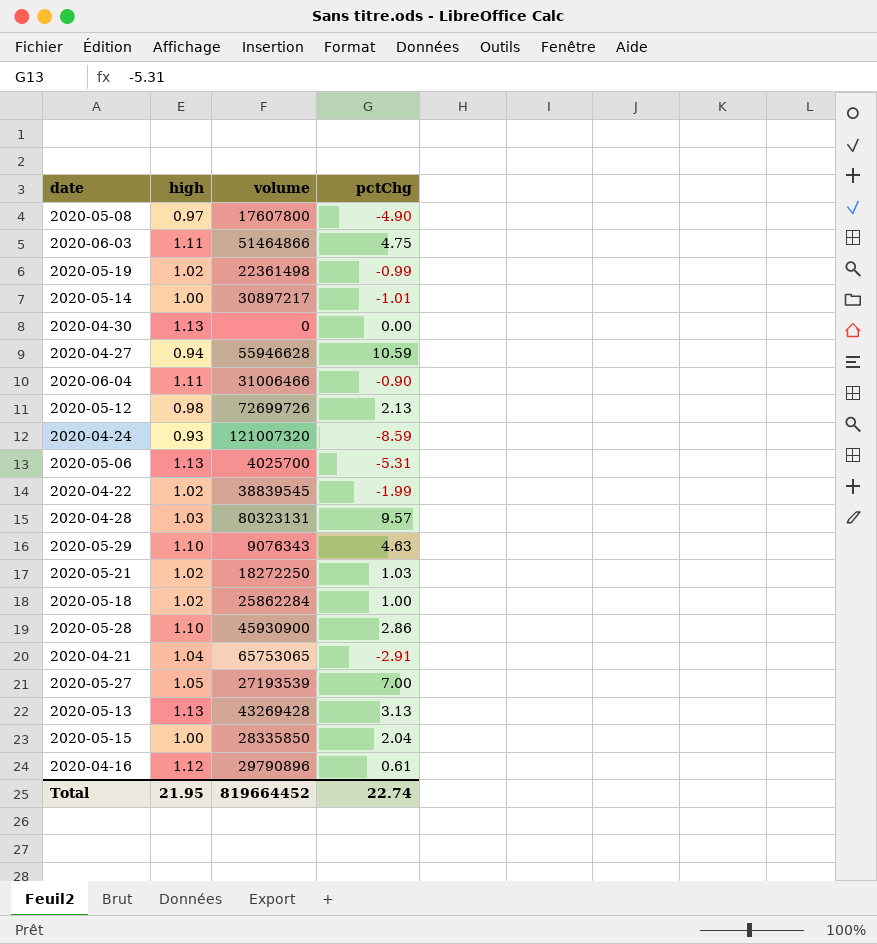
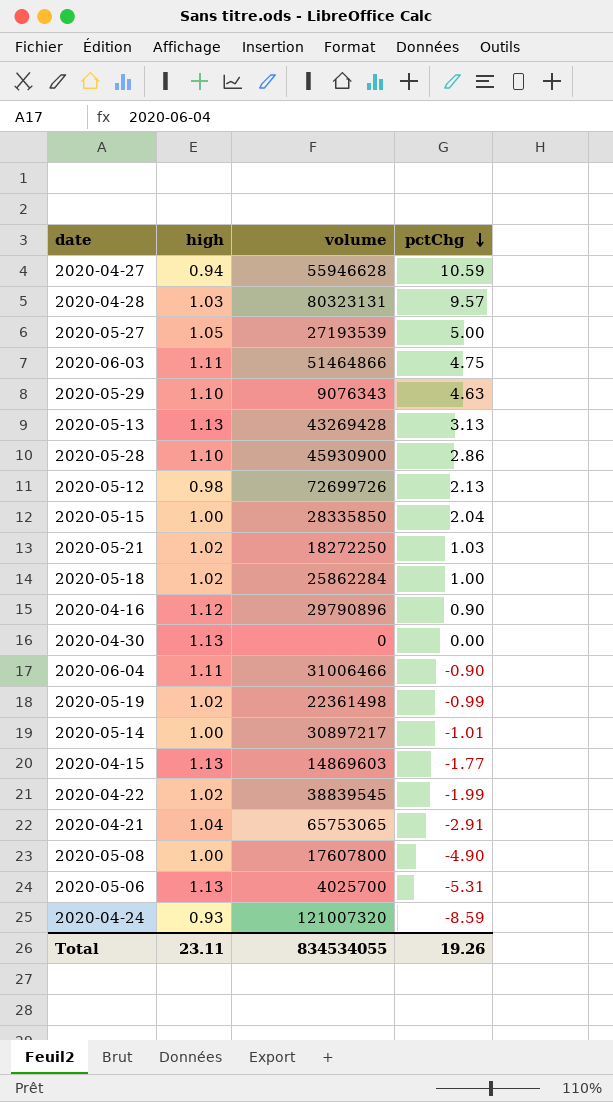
row order: none -> pctChg descending
2020-05-27 | pctChg: 7.00 -> 5.00
2020-04-16 | pctChg: 0.61 -> 0.90
row 2020-04-15: none -> 1.13 | 14869603 | -1.77
2020-05-08 | high: 0.97 -> 1.00
Total | high: 21.95 -> 23.11
Total | volume: 819664452 -> 834534055
Total | pctChg: 22.74 -> 19.26

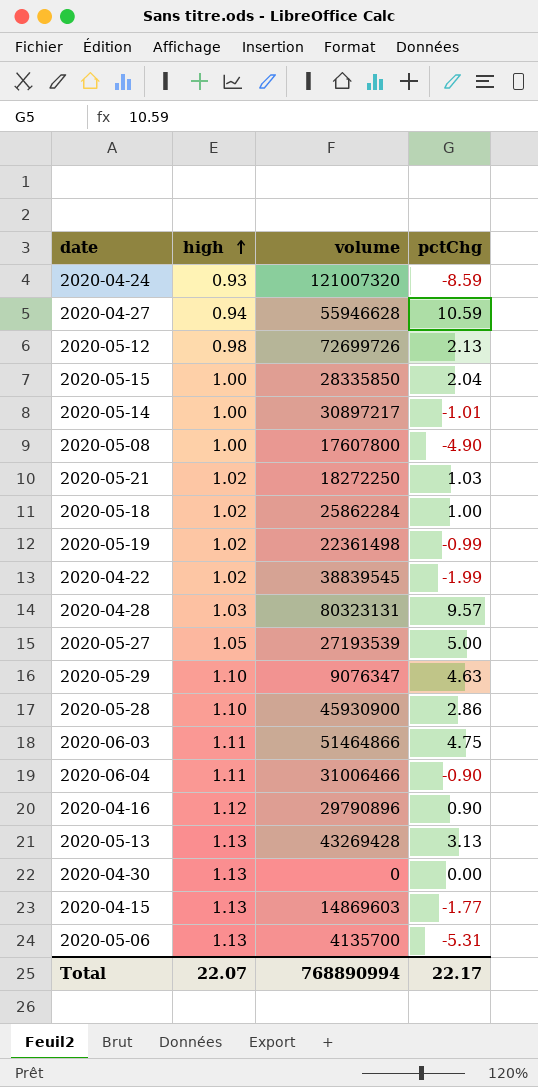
row order: pctChg descending -> high ascending
row 2020-04-21: 1.04 | 65753065 | -2.91 -> none
2020-05-29 | volume: 9076343 -> 9076347
2020-05-06 | volume: 4025700 -> 4135700
Total | high: 23.11 -> 22.07
Total | volume: 834534055 -> 768890994
Total | pctChg: 19.26 -> 22.17

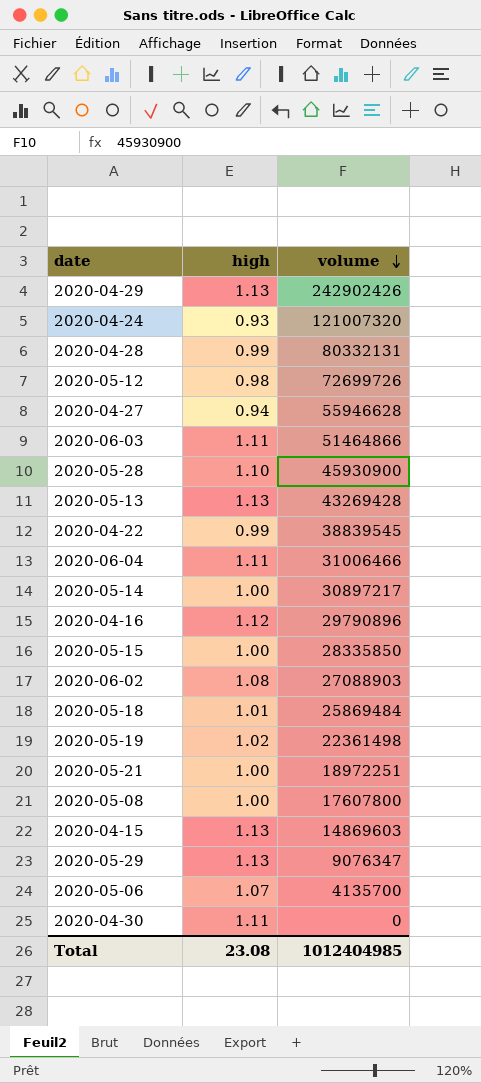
row order: high ascending -> volume descending
column pctChg | position: 4 -> none
row 2020-05-27: 1.05 | 27193539 | 5.00 -> none
row 2020-04-29: none -> 1.13 | 242902426
2020-04-28 | high: 1.03 -> 0.99
2020-04-28 | volume: 80323131 -> 80332131
2020-04-22 | high: 1.02 -> 0.99
row 2020-06-02: none -> 1.08 | 27088903
2020-05-18 | high: 1.02 -> 1.01
2020-05-18 | volume: 25862284 -> 25869484
2020-05-21 | high: 1.02 -> 1.00
2020-05-21 | volume: 18272250 -> 18972251
2020-05-29 | high: 1.10 -> 1.13
2020-05-06 | high: 1.13 -> 1.07
2020-04-30 | high: 1.13 -> 1.11
Total | high: 22.07 -> 23.08
Total | volume: 768890994 -> 1012404985

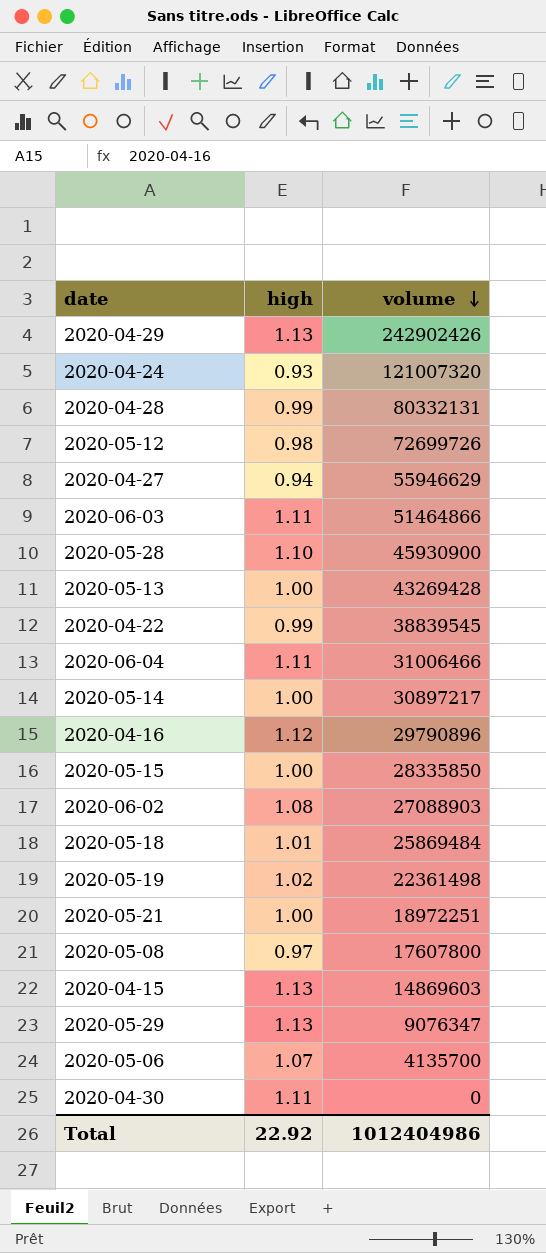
2020-04-27 | volume: 55946628 -> 55946629
2020-05-13 | high: 1.13 -> 1.00
2020-05-08 | high: 1.00 -> 0.97
Total | high: 23.08 -> 22.92
Total | volume: 1012404985 -> 1012404986

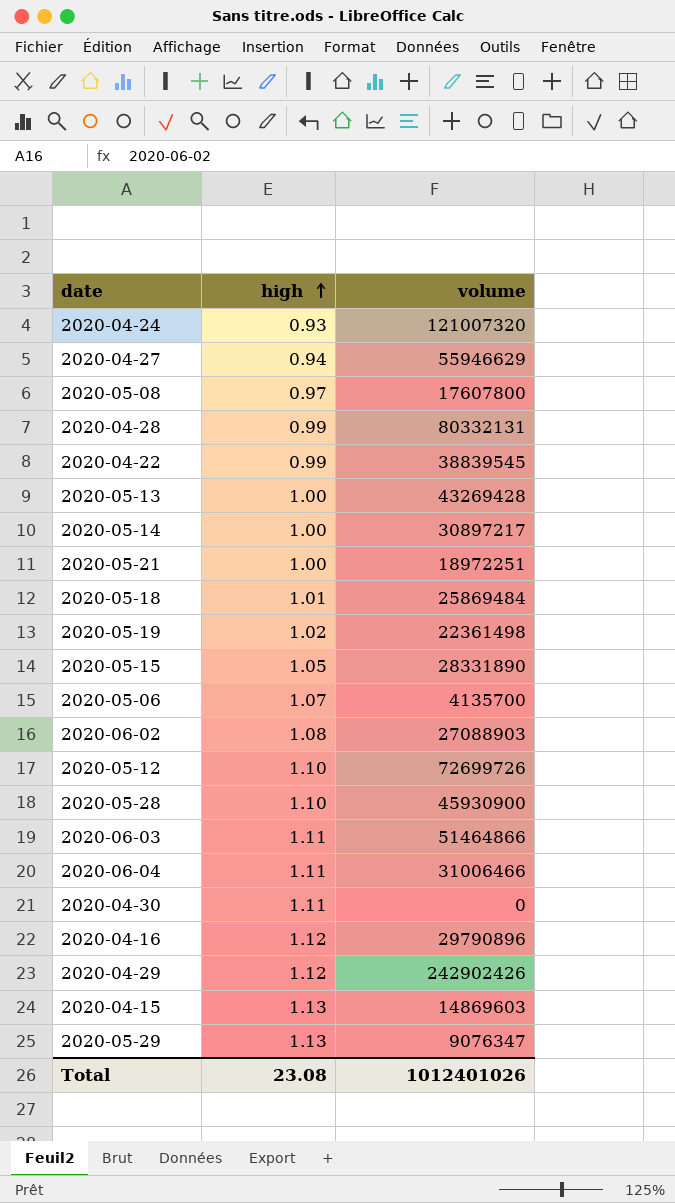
row order: volume descending -> high ascending
2020-05-15 | high: 1.00 -> 1.05
2020-05-15 | volume: 28335850 -> 28331890
2020-05-12 | high: 0.98 -> 1.10
2020-04-29 | high: 1.13 -> 1.12
Total | high: 22.92 -> 23.08
Total | volume: 1012404986 -> 1012401026

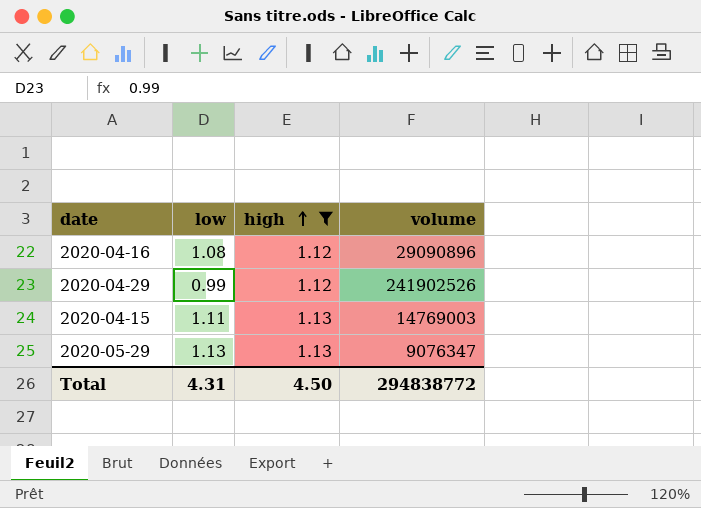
filter: none -> high >= 1.12
column low | position: none -> 2
2020-04-16 | volume: 29790896 -> 29090896
2020-04-29 | volume: 242902426 -> 241902526
2020-04-15 | volume: 14869603 -> 14769003
Total | high: 23.08 -> 4.50
Total | volume: 1012401026 -> 294838772

